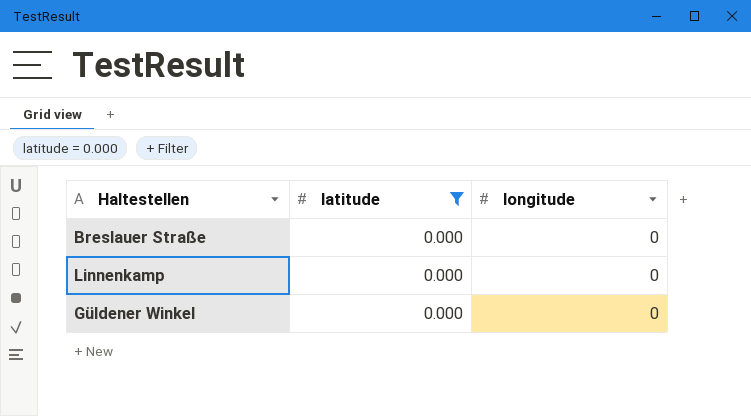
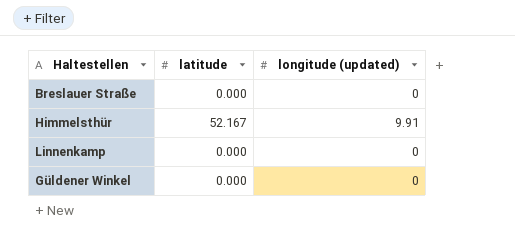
filter: latitude = 0.000 -> none
column name: longitude -> longitude (updated)

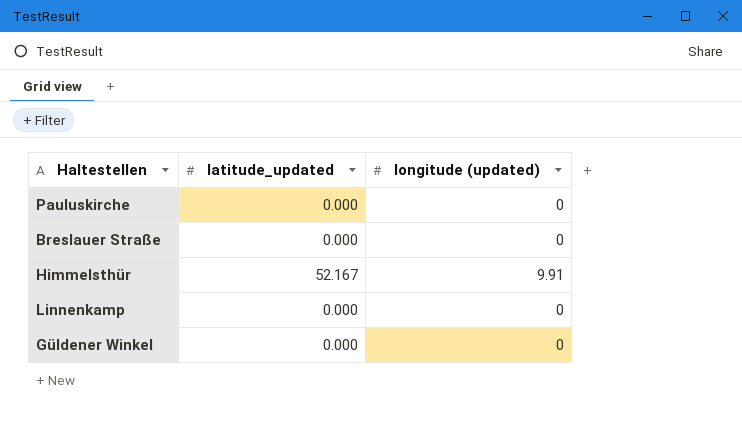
column name: latitude -> latitude_updated
row Pauluskirche: none -> 0.000 | 0

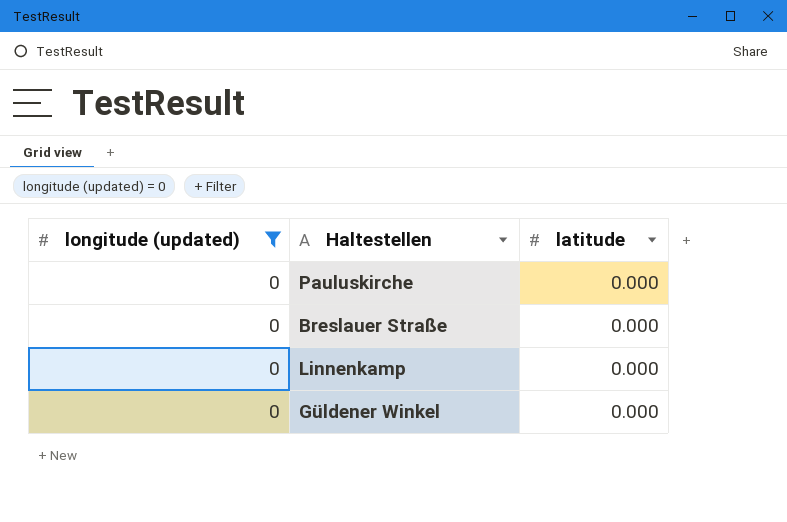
filter: none -> longitude (updated) = 0
column longitude (updated) | position: 3 -> 1
column name: latitude_updated -> latitude

